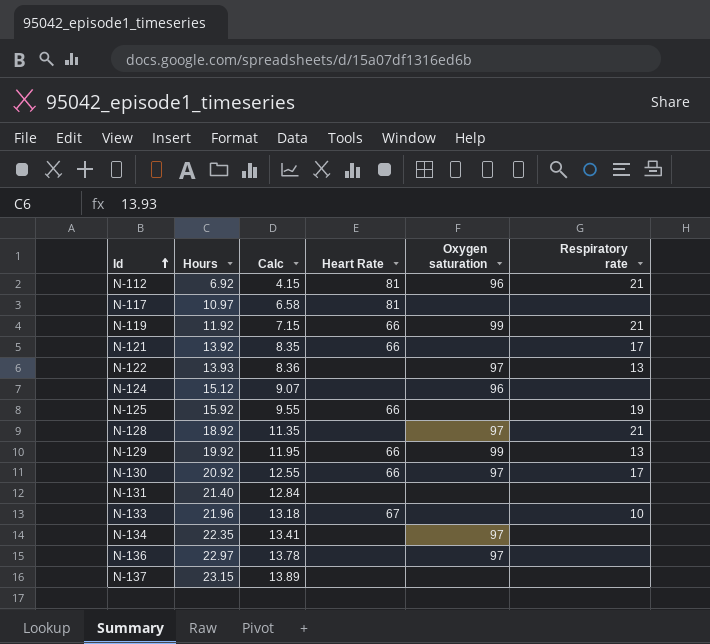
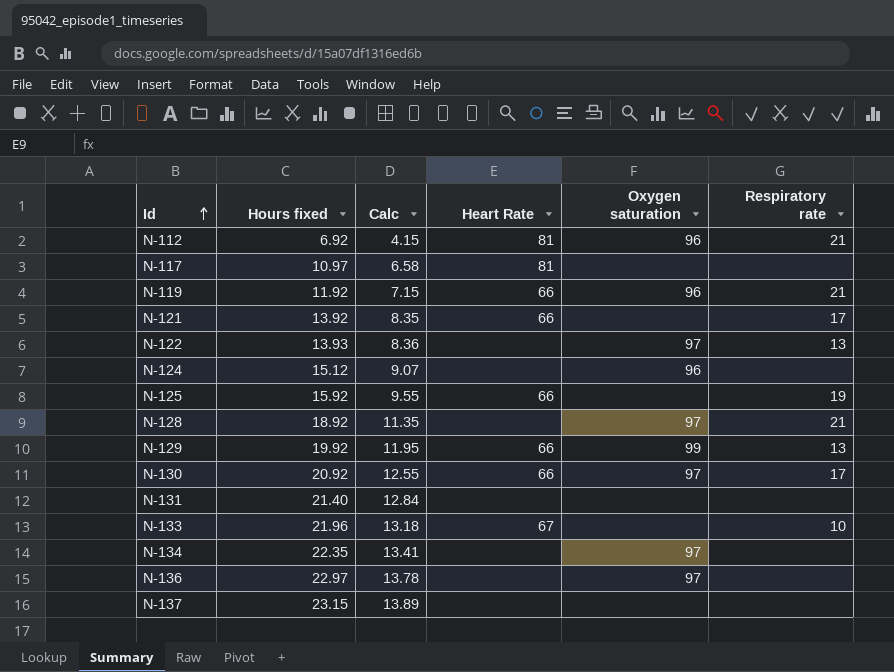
column name: Hours -> Hours fixed
N-119 | Oxygen saturation: 99 -> 96

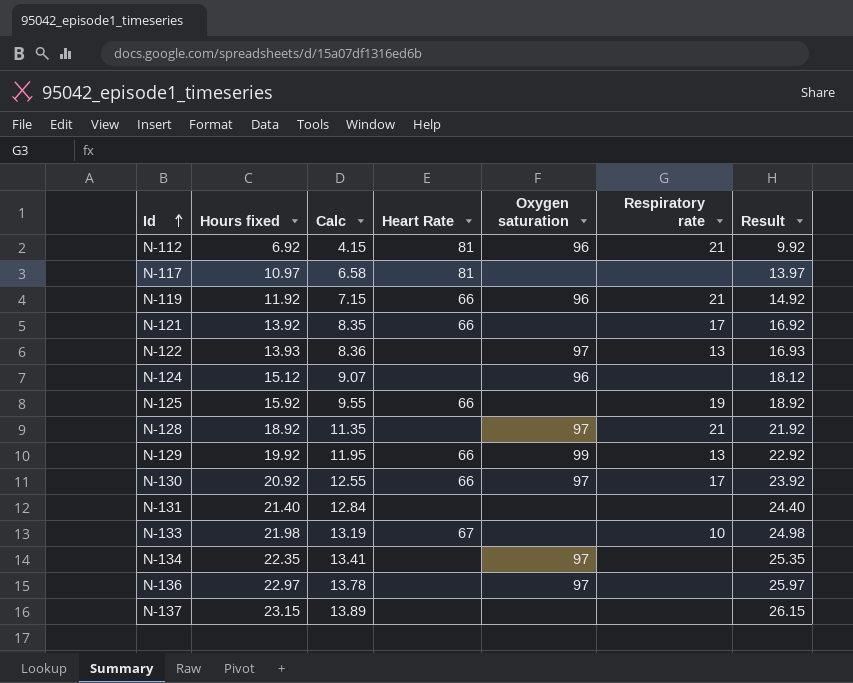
column Result | formula: none -> [Hours fixed] + 3
N-133 | Hours fixed: 21.96 -> 21.98
N-133 | Calc: 13.18 -> 13.19

